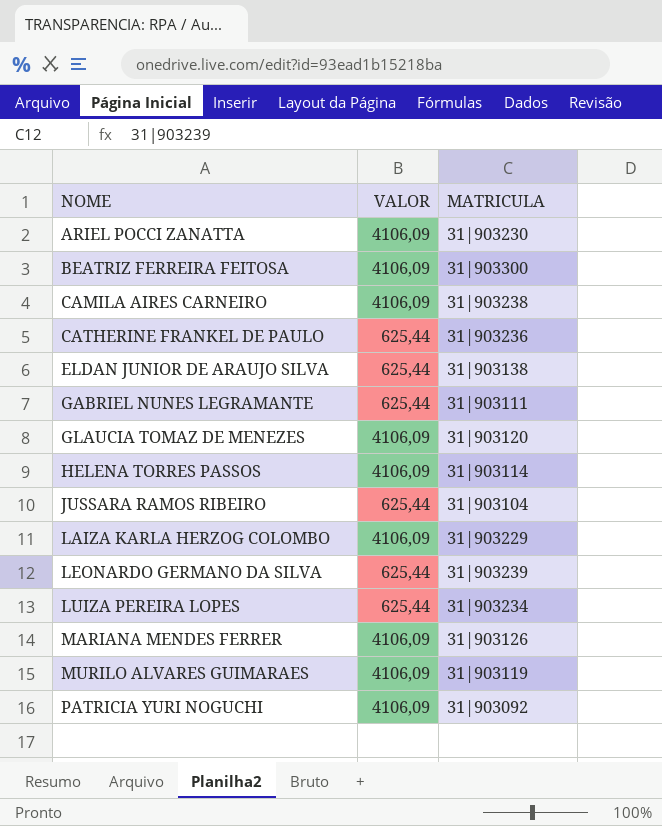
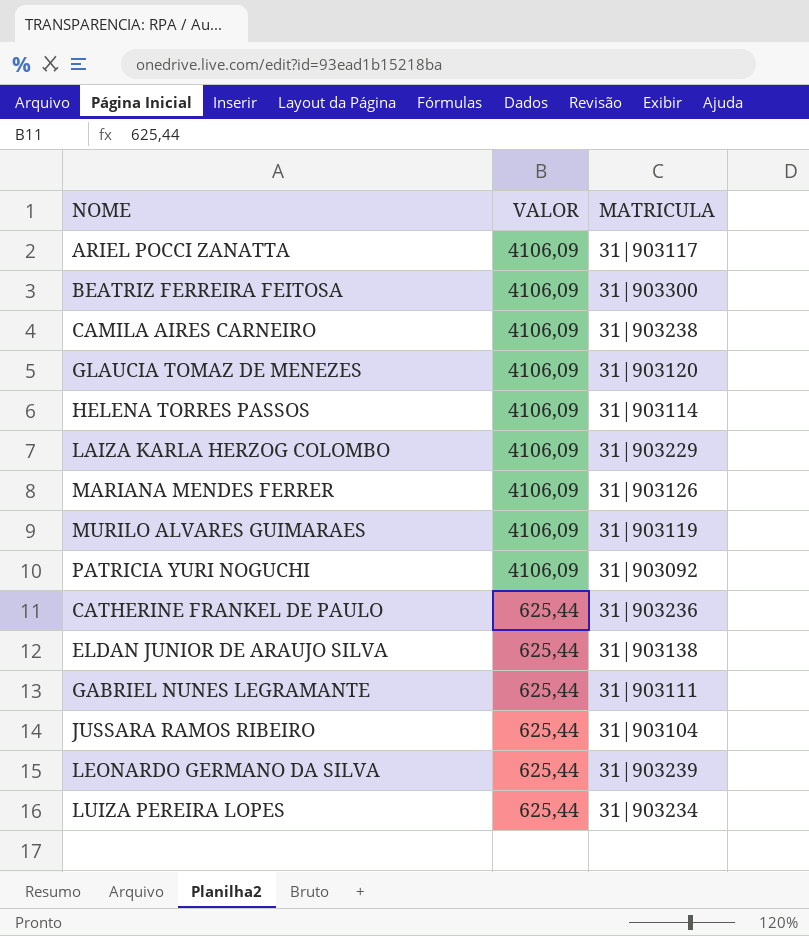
row order: NOME ascending -> VALOR descending
ARIEL POCCI ZANATTA | MATRICULA: 31|903230 -> 31|903117

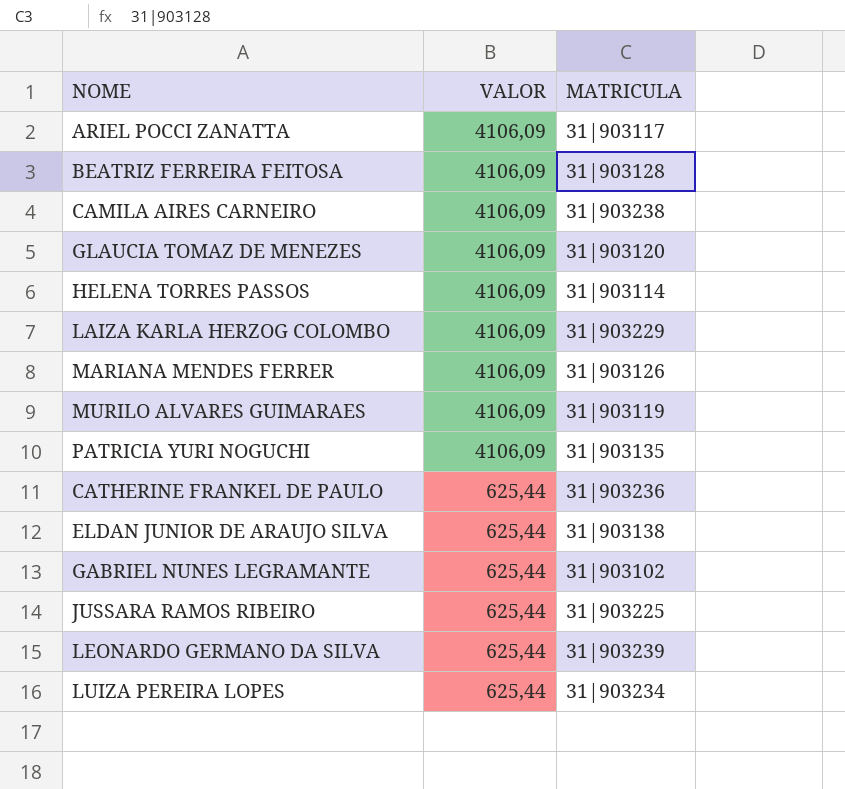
BEATRIZ FERREIRA FEITOSA | MATRICULA: 31|903300 -> 31|903128
PATRICIA YURI NOGUCHI | MATRICULA: 31|903092 -> 31|903135
GABRIEL NUNES LEGRAMANTE | MATRICULA: 31|903111 -> 31|903102
JUSSARA RAMOS RIBEIRO | MATRICULA: 31|903104 -> 31|903225

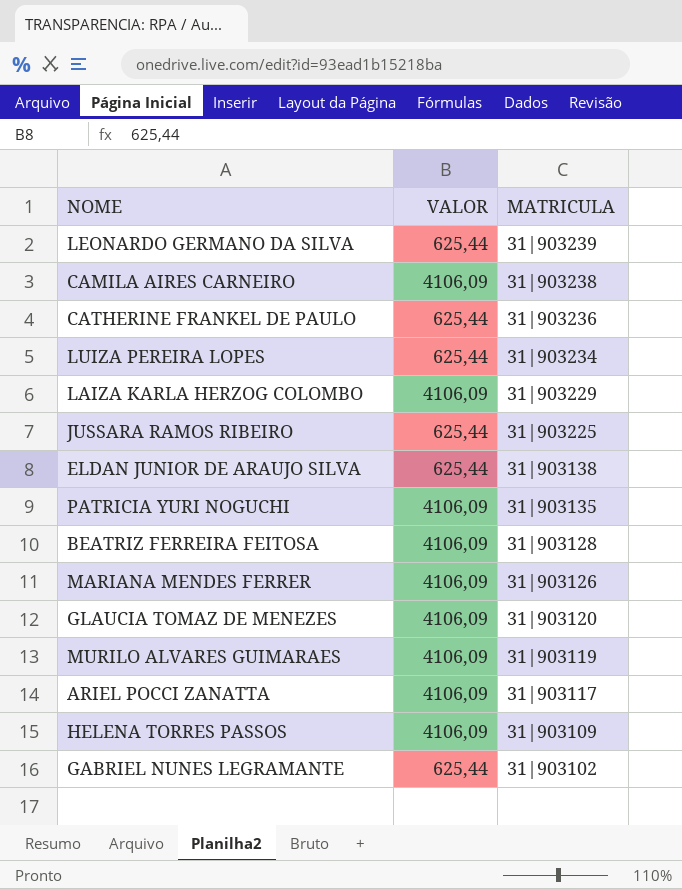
row order: VALOR descending -> MATRICULA descending
HELENA TORRES PASSOS | MATRICULA: 31|903114 -> 31|903109

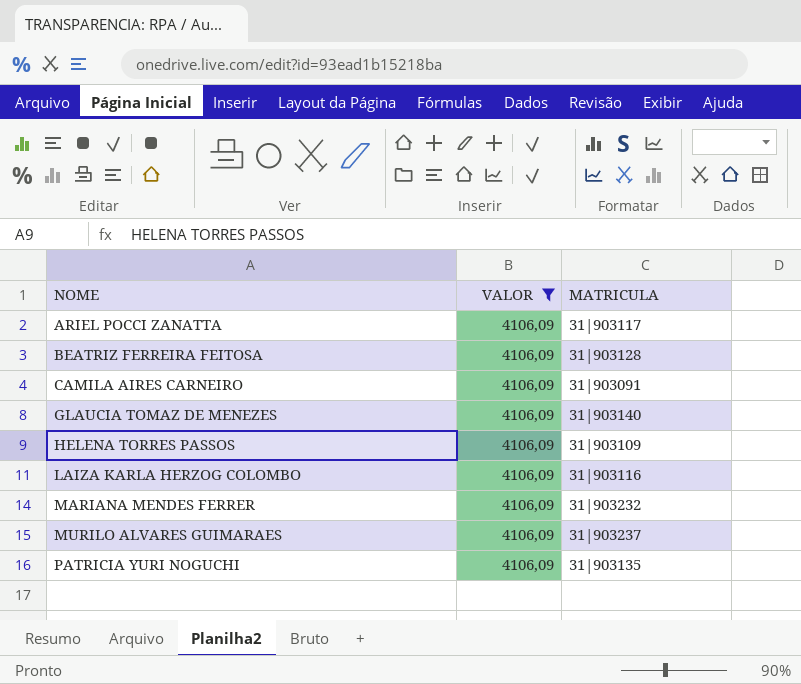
filter: none -> VALOR = 4106,09
row order: MATRICULA descending -> NOME ascending
CAMILA AIRES CARNEIRO | MATRICULA: 31|903238 -> 31|903091
GLAUCIA TOMAZ DE MENEZES | MATRICULA: 31|903120 -> 31|903140
LAIZA KARLA HERZOG COLOMBO | MATRICULA: 31|903229 -> 31|903116
MARIANA MENDES FERRER | MATRICULA: 31|903126 -> 31|903232
MURILO ALVARES GUIMARAES | MATRICULA: 31|903119 -> 31|903237

